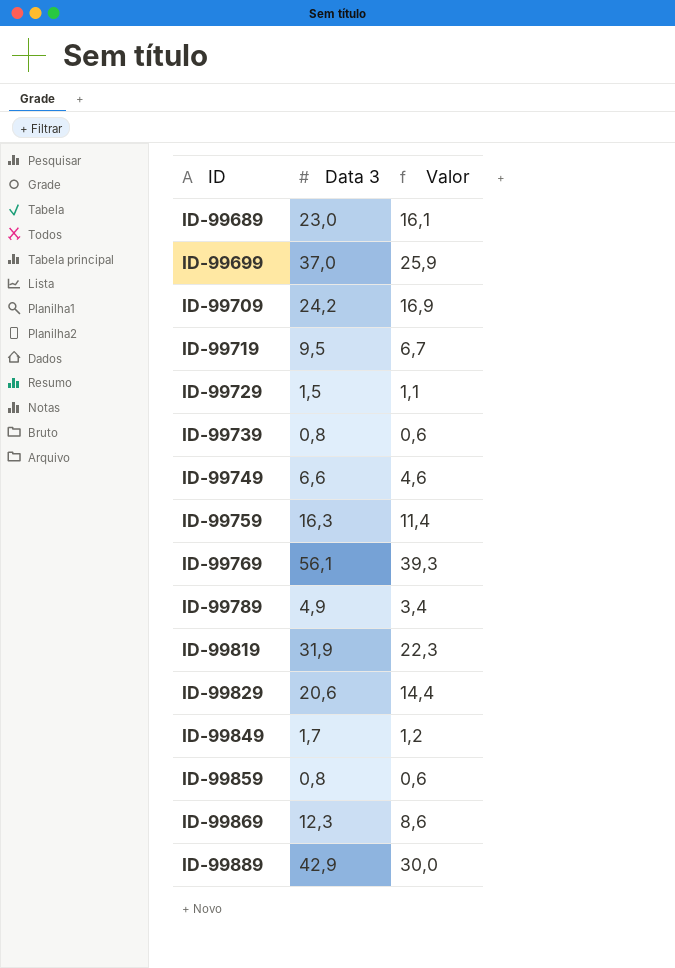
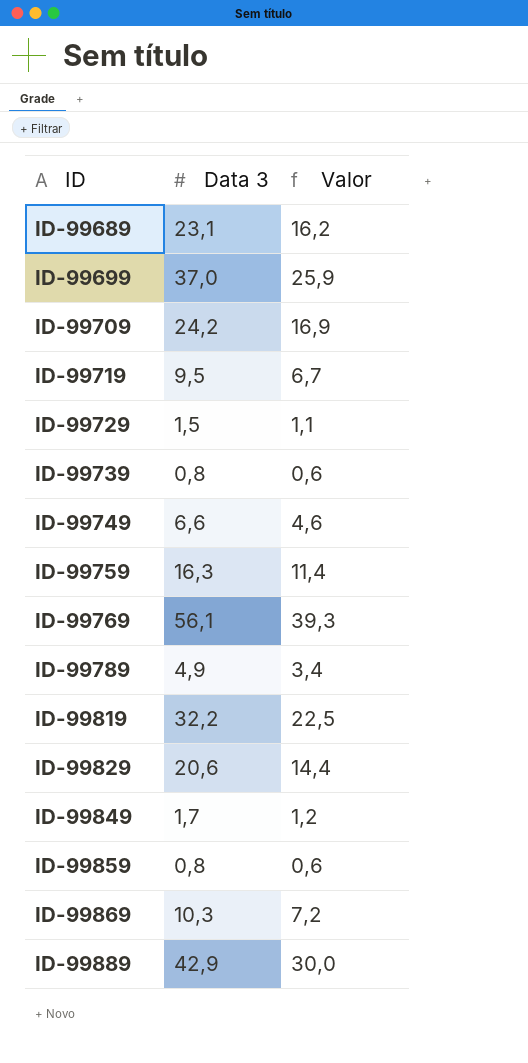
ID-99689 | Data 3: 23,0 -> 23,1
ID-99689 | Valor: 16,1 -> 16,2
ID-99819 | Data 3: 31,9 -> 32,2
ID-99819 | Valor: 22,3 -> 22,5
ID-99869 | Data 3: 12,3 -> 10,3
ID-99869 | Valor: 8,6 -> 7,2

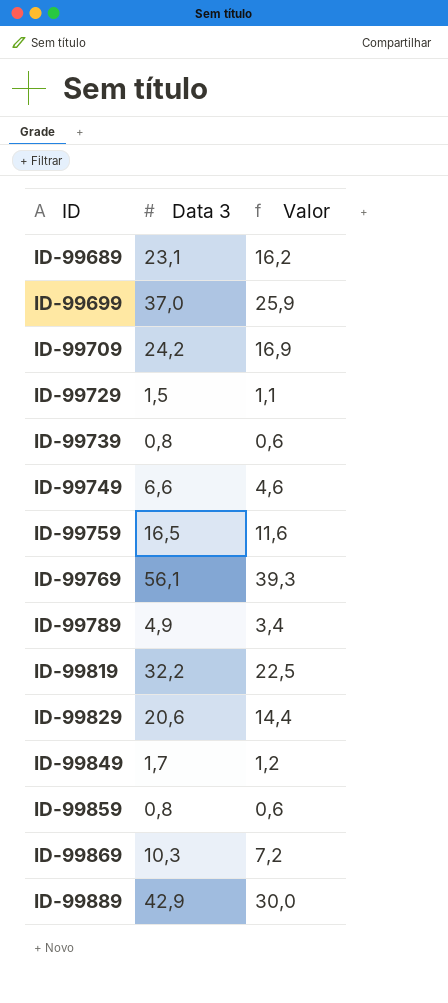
row ID-99719: 9,5 | 6,7 -> none
ID-99759 | Data 3: 16,3 -> 16,5
ID-99759 | Valor: 11,4 -> 11,6

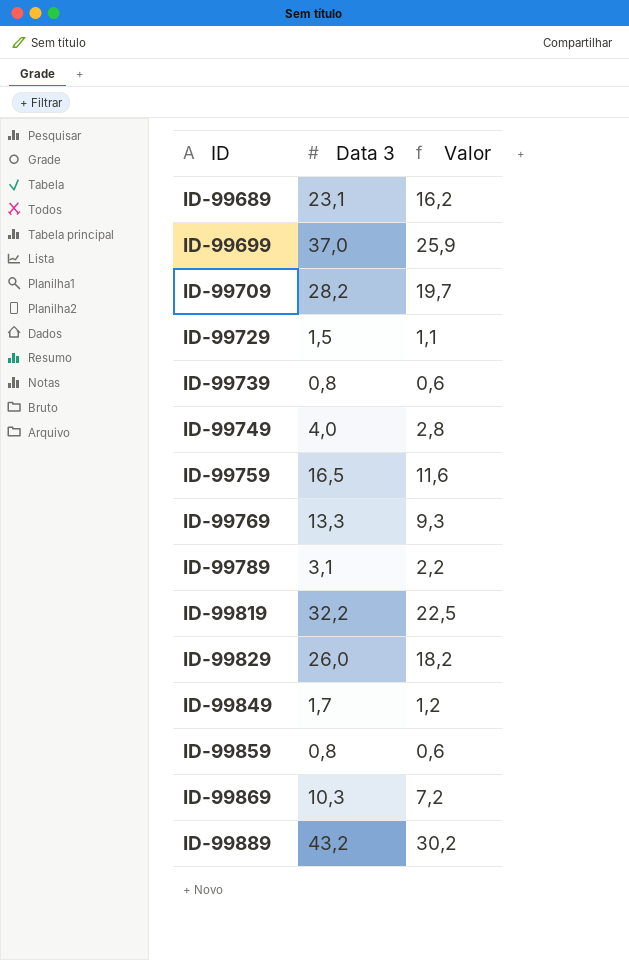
ID-99709 | Data 3: 24,2 -> 28,2
ID-99709 | Valor: 16,9 -> 19,7
ID-99749 | Data 3: 6,6 -> 4,0
ID-99749 | Valor: 4,6 -> 2,8
ID-99769 | Data 3: 56,1 -> 13,3
ID-99769 | Valor: 39,3 -> 9,3
ID-99789 | Data 3: 4,9 -> 3,1
ID-99789 | Valor: 3,4 -> 2,2
ID-99829 | Data 3: 20,6 -> 26,0
ID-99829 | Valor: 14,4 -> 18,2
ID-99889 | Data 3: 42,9 -> 43,2
ID-99889 | Valor: 30,0 -> 30,2

